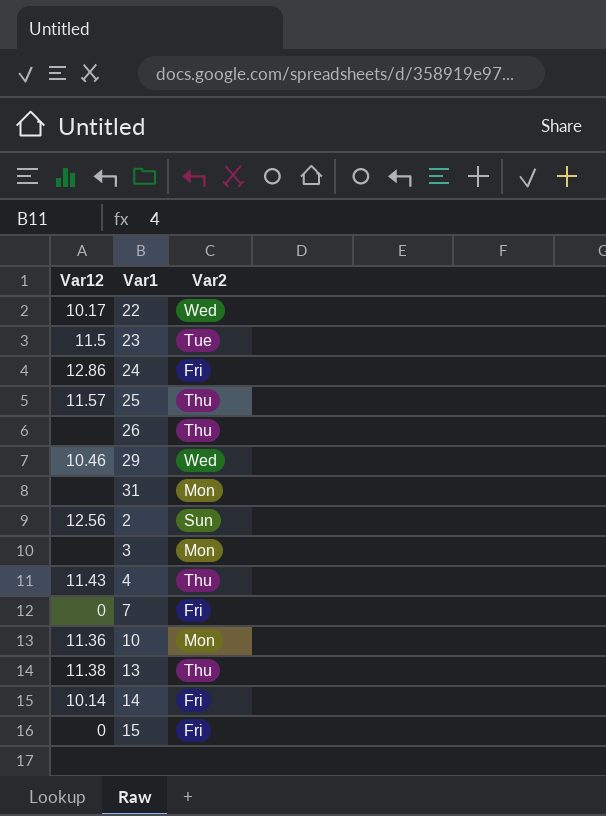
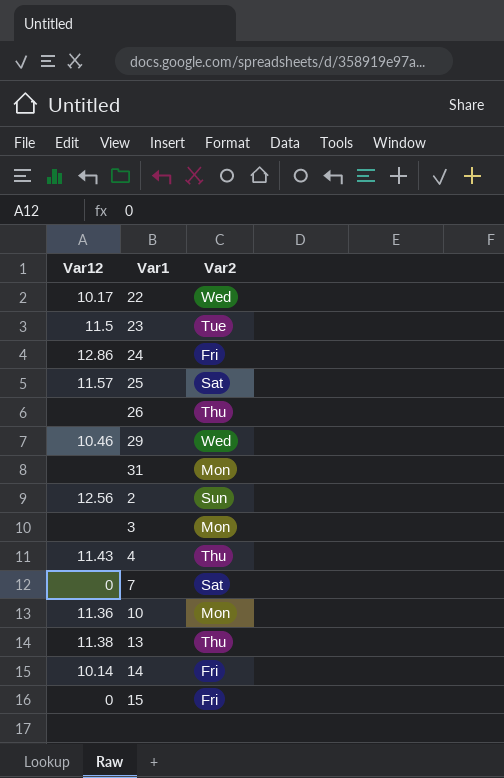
25 | Var2: Thu -> Sat
7 | Var2: Fri -> Sat

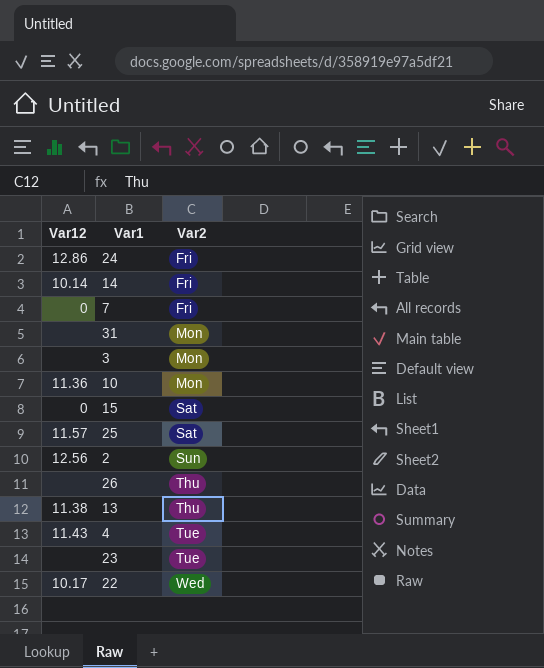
row order: none -> Var2 ascending
row 29: 10.46 | Wed -> none
7 | Var2: Sat -> Fri
15 | Var2: Fri -> Sat
4 | Var2: Thu -> Tue
23 | Var12: 11.5 -> none

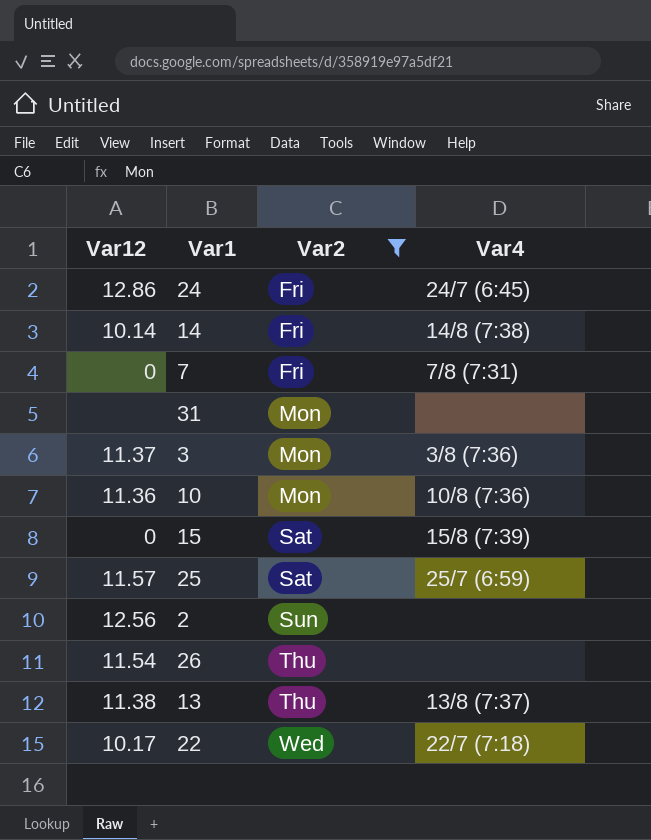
filter: none -> Var2 != Tue
column Var4 | position: none -> 4
3 | Var12: none -> 11.37
26 | Var12: none -> 11.54

